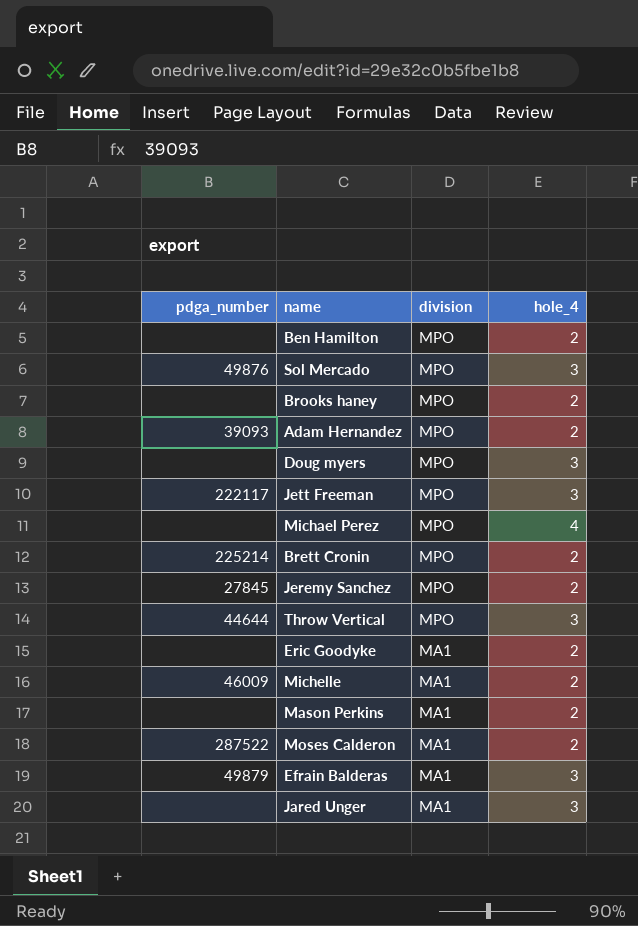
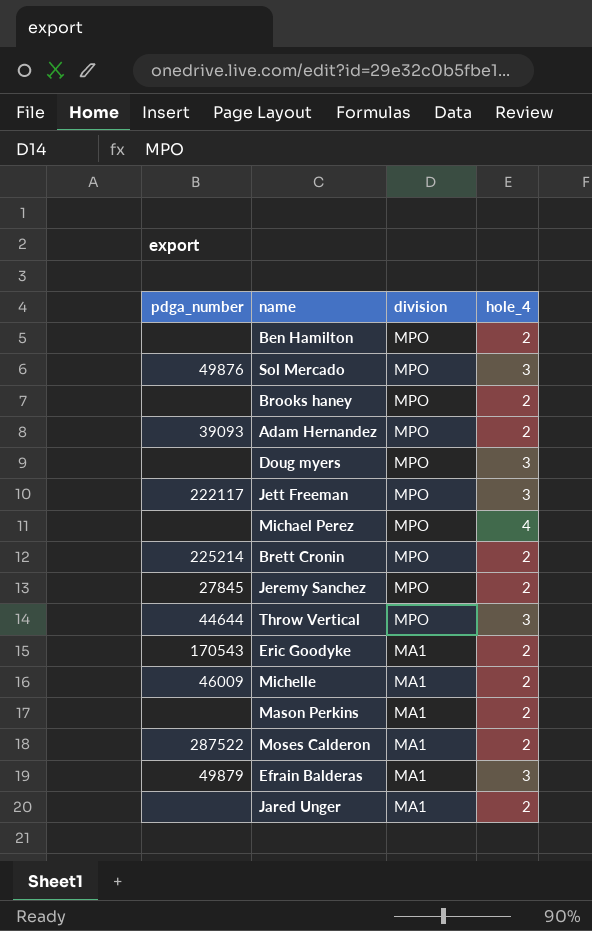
Eric Goodyke | pdga_number: none -> 170543
Jared Unger | hole_4: 3 -> 2

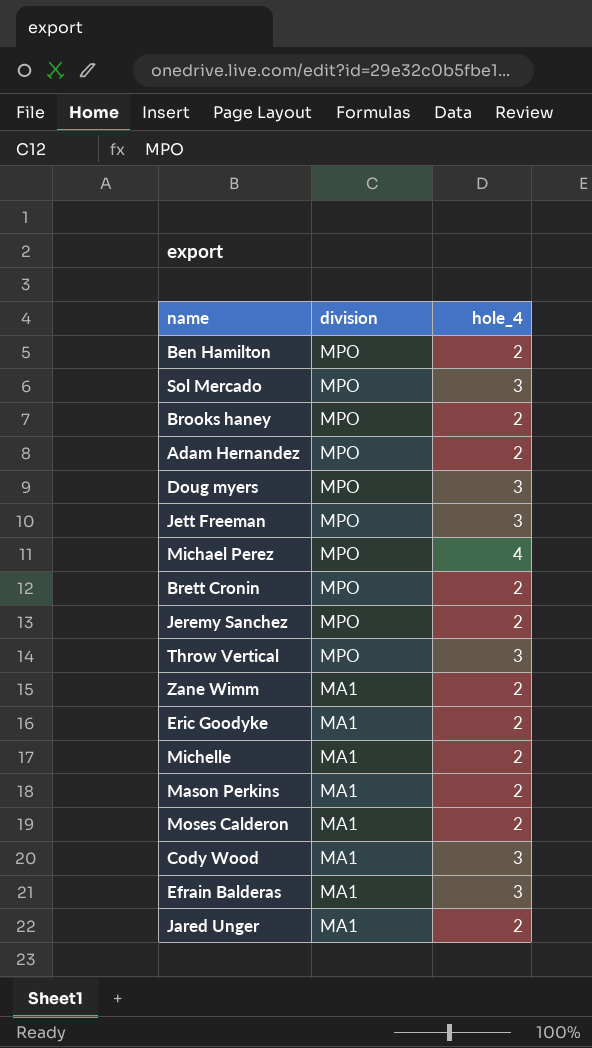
column pdga_number | position: 1 -> none
row Zane Wimm: none -> MA1 | 2
row Cody Wood: none -> MA1 | 3

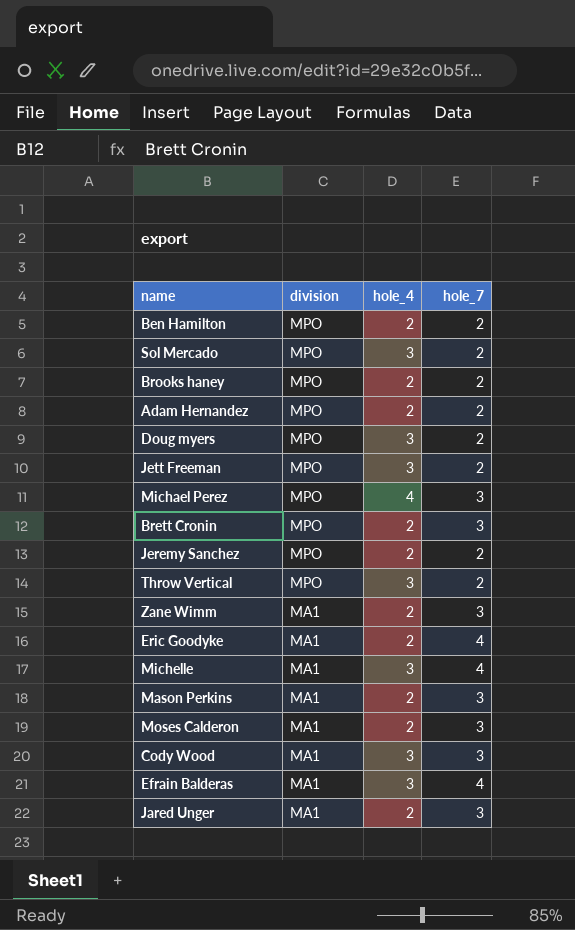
column hole_7 | position: none -> 4
Michelle | hole_4: 2 -> 3

